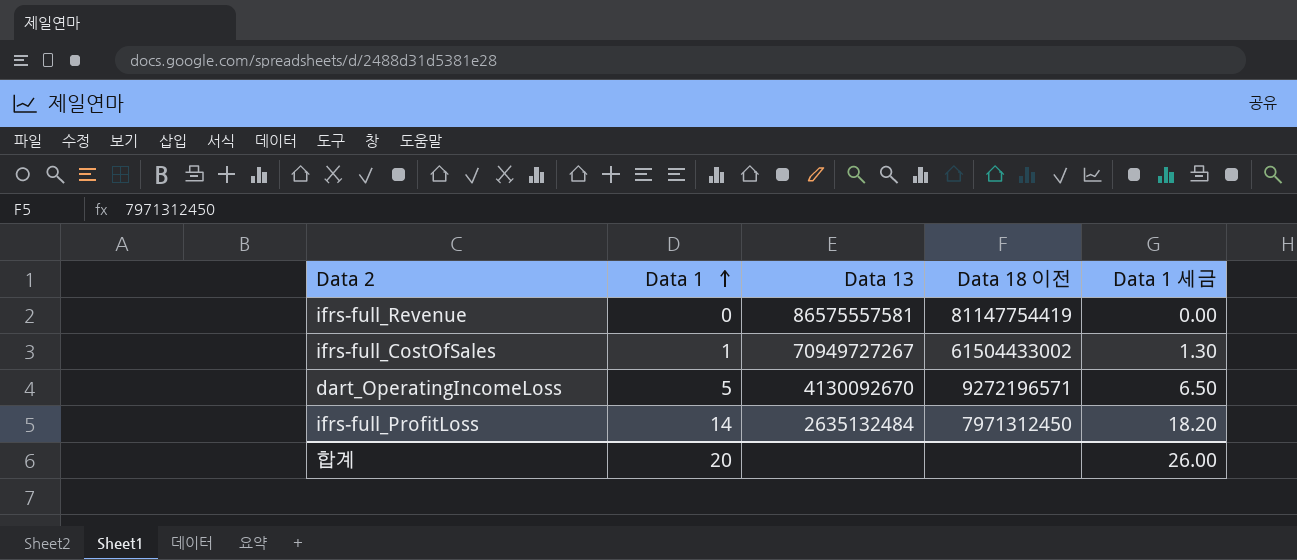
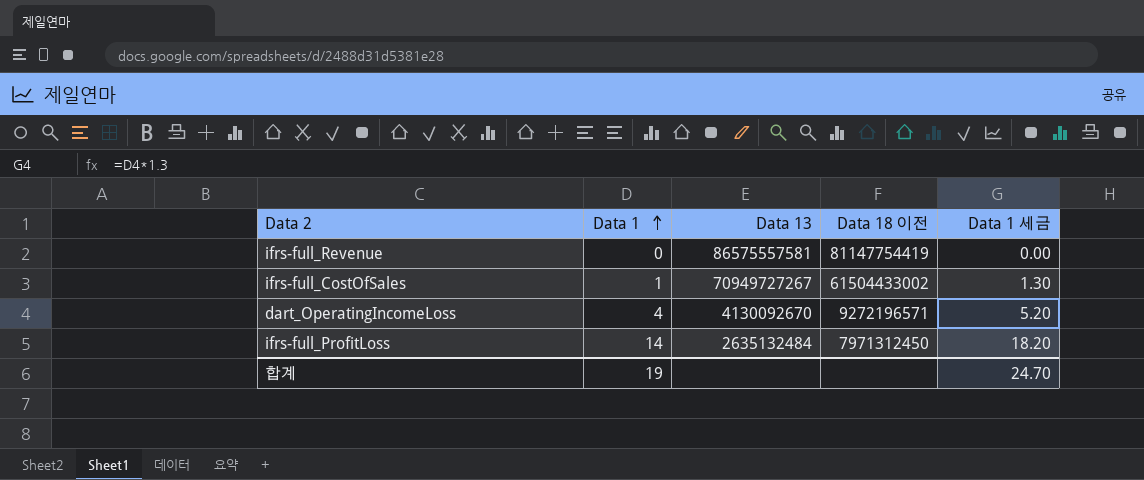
dart_OperatingIncomeLoss | Data 1: 5 -> 4
dart_OperatingIncomeLoss | Data 1 세금: 6.50 -> 5.20
합계 | Data 1: 20 -> 19
합계 | Data 1 세금: 26.00 -> 24.70

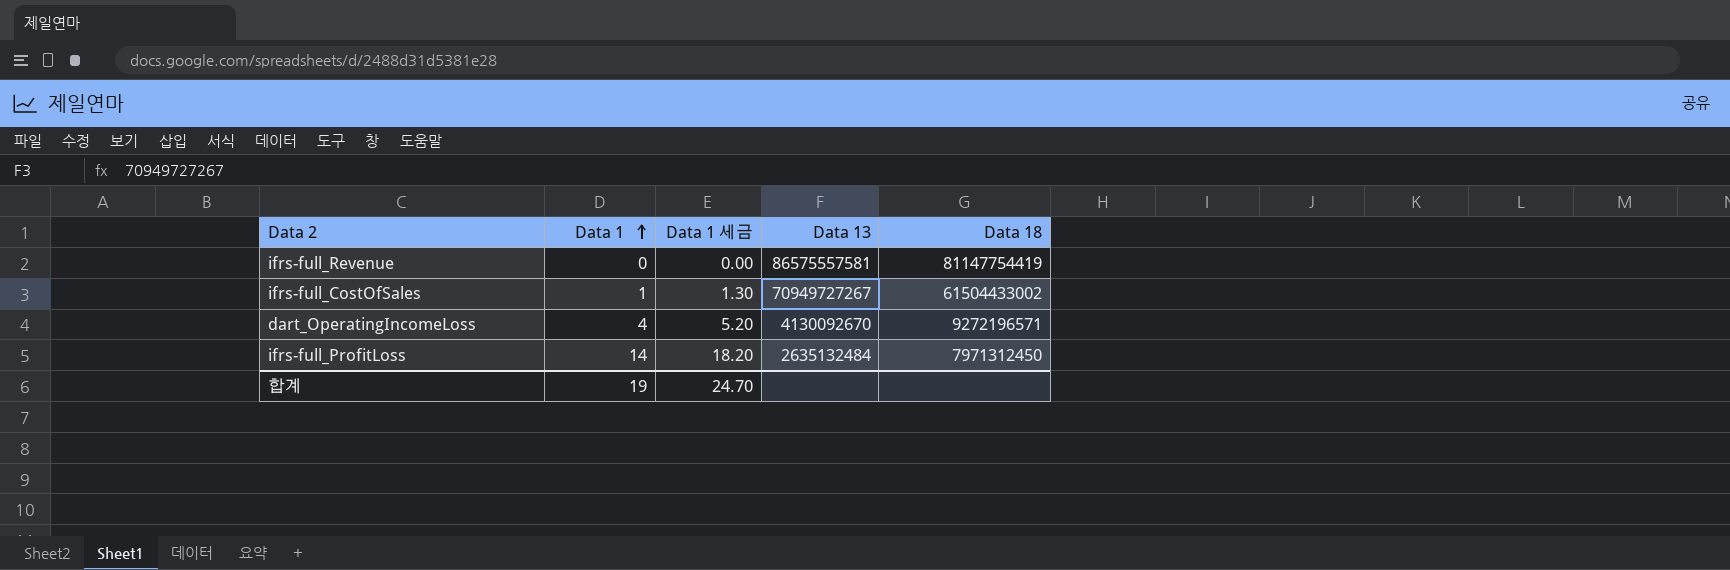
column Data 1 세금 | position: 5 -> 3
column name: Data 18 이전 -> Data 18

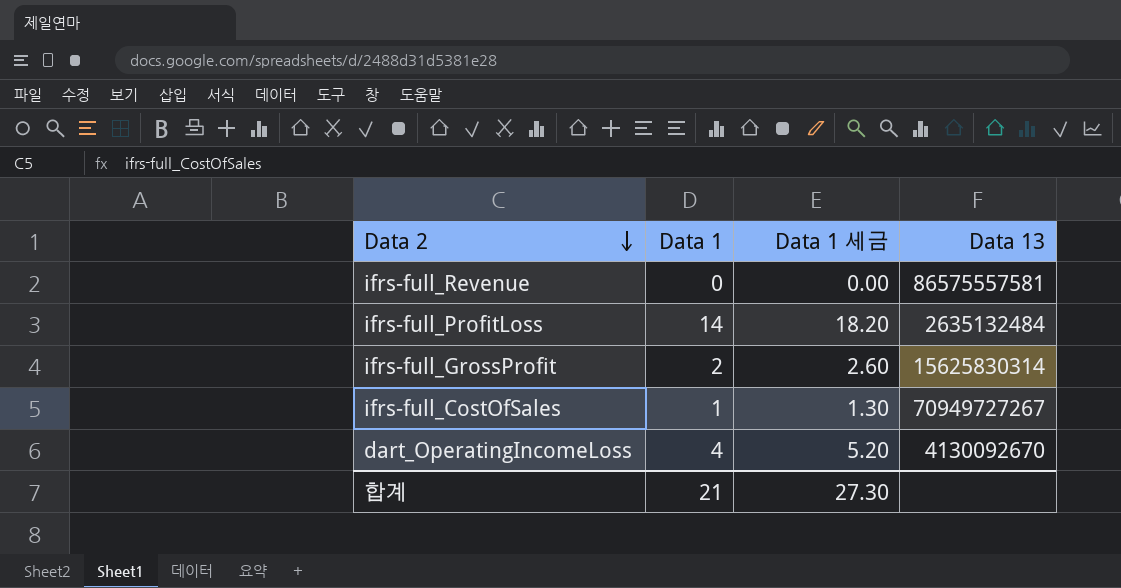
row order: Data 1 ascending -> Data 2 descending
column Data 18 | position: 5 -> none
row ifrs-full_GrossProfit: none -> 2 | 2.60 | 15625830314
합계 | Data 1: 19 -> 21
합계 | Data 1 세금: 24.70 -> 27.30

